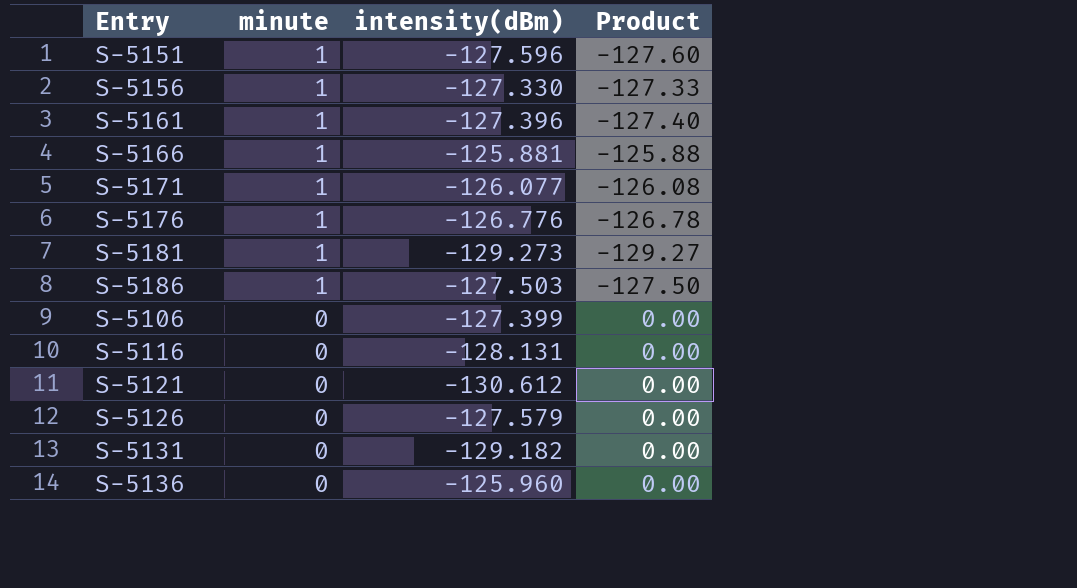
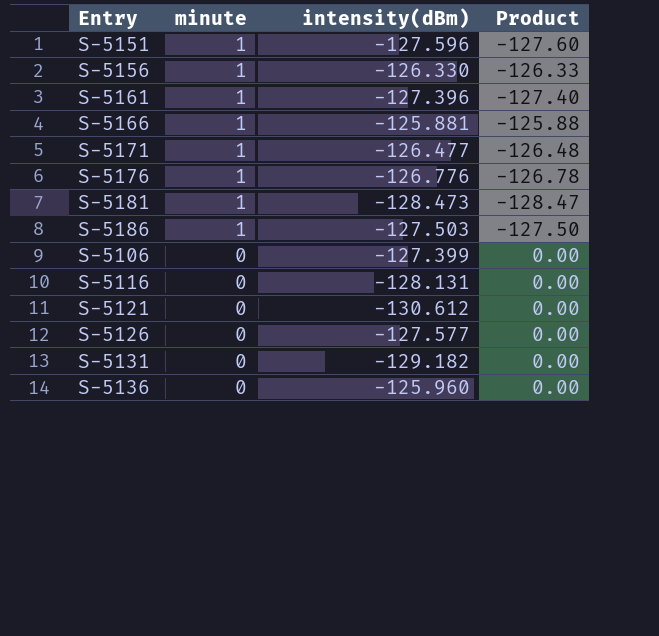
S-5156 | intensity(dBm): -127.330 -> -126.330
S-5156 | Product: -127.33 -> -126.33
S-5171 | intensity(dBm): -126.077 -> -126.477
S-5171 | Product: -126.08 -> -126.48
S-5181 | intensity(dBm): -129.273 -> -128.473
S-5181 | Product: -129.27 -> -128.47
S-5126 | intensity(dBm): -127.579 -> -127.577

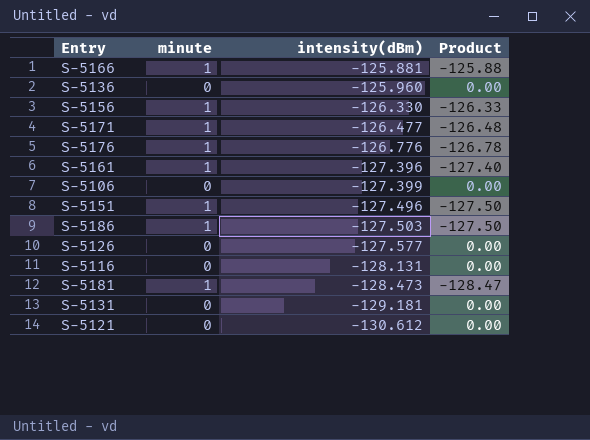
row order: minute descending -> intensity(dBm) descending
S-5151 | intensity(dBm): -127.596 -> -127.496
S-5151 | Product: -127.60 -> -127.50
S-5131 | intensity(dBm): -129.182 -> -129.181

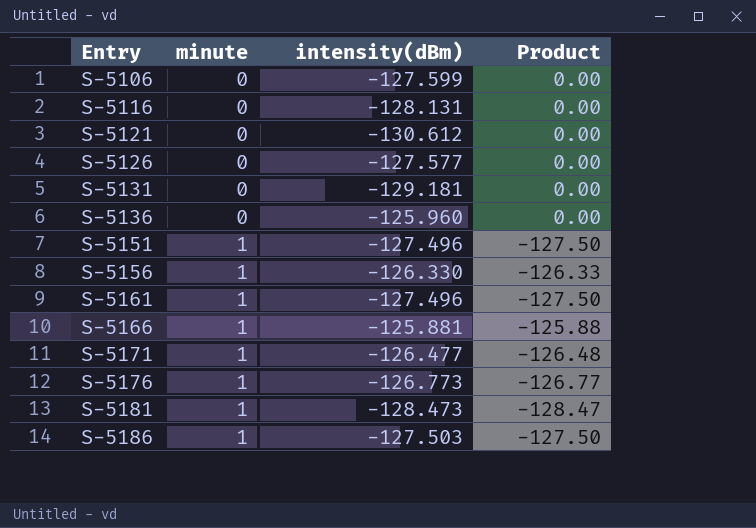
row order: intensity(dBm) descending -> Entry ascending
S-5106 | intensity(dBm): -127.399 -> -127.599
S-5161 | intensity(dBm): -127.396 -> -127.496
S-5161 | Product: -127.40 -> -127.50
S-5176 | intensity(dBm): -126.776 -> -126.773
S-5176 | Product: -126.78 -> -126.77

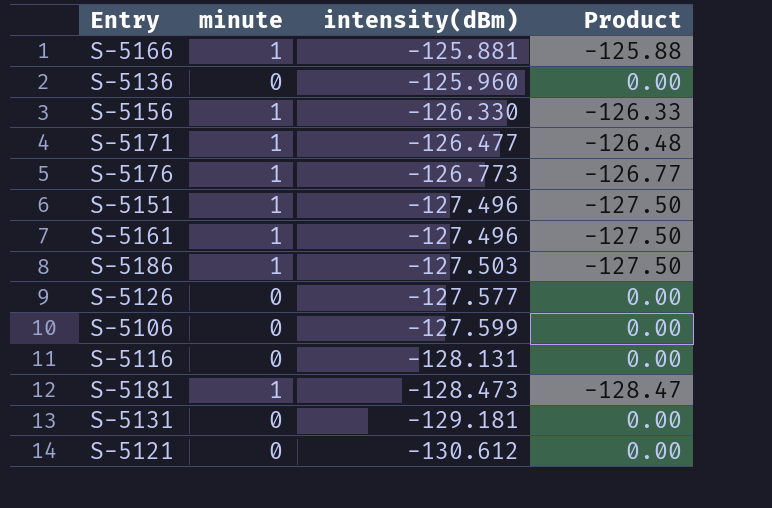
row order: Entry ascending -> intensity(dBm) descending

